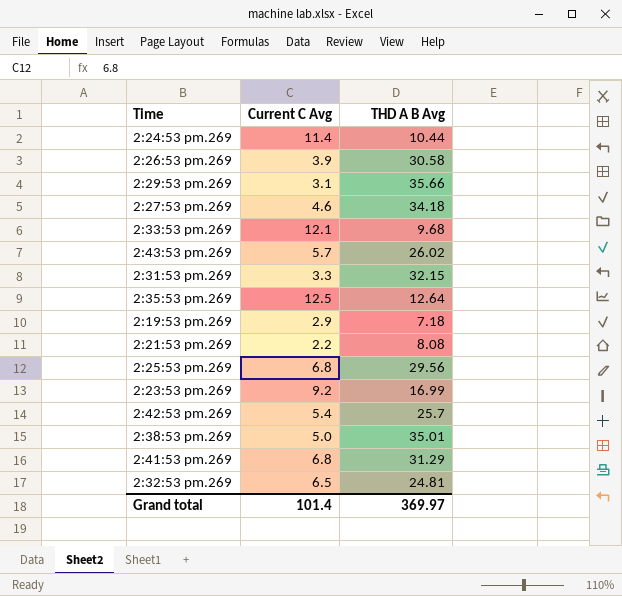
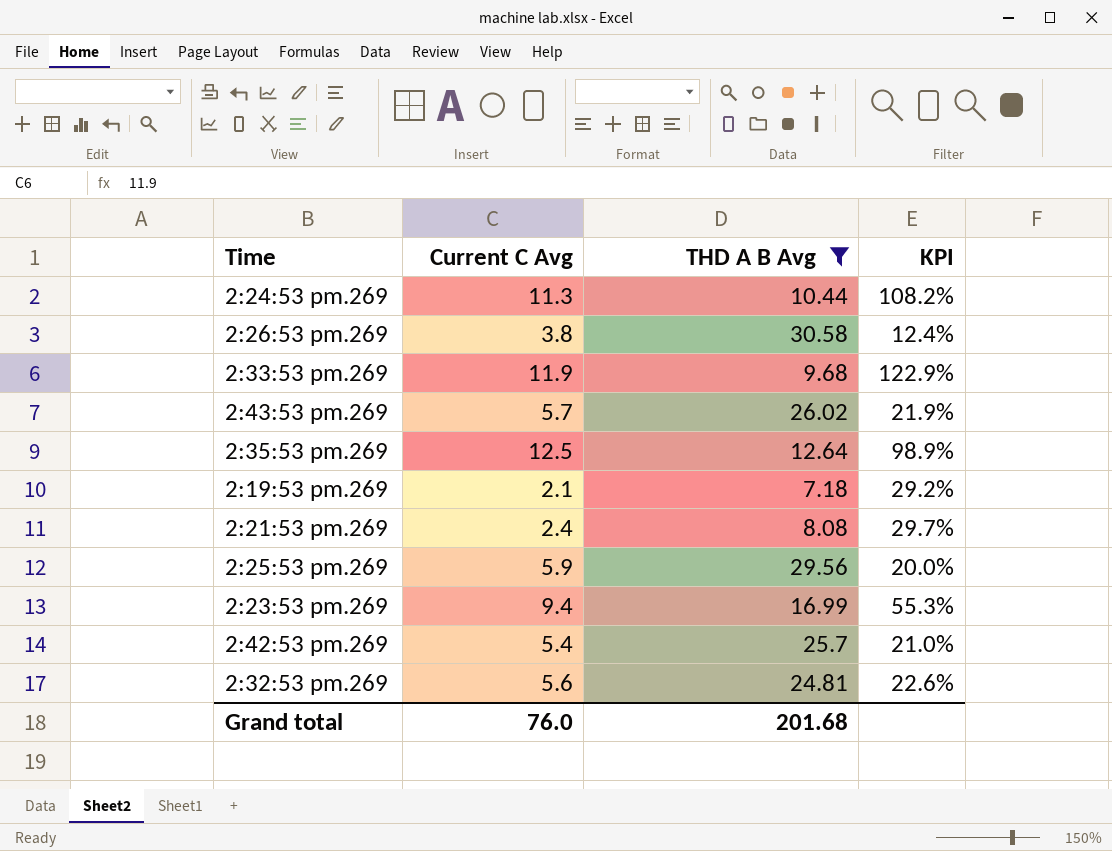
filter: none -> THD A B Avg <= 30.58
column KPI | formula: none -> [Current C Avg] / [THD A B Avg]
2:24:53 pm.269 | Current C Avg: 11.4 -> 11.3
2:26:53 pm.269 | Current C Avg: 3.9 -> 3.8
2:33:53 pm.269 | Current C Avg: 12.1 -> 11.9
2:19:53 pm.269 | Current C Avg: 2.9 -> 2.1
2:21:53 pm.269 | Current C Avg: 2.2 -> 2.4
2:25:53 pm.269 | Current C Avg: 6.8 -> 5.9
2:23:53 pm.269 | Current C Avg: 9.2 -> 9.4
2:32:53 pm.269 | Current C Avg: 6.5 -> 5.6
Grand total | Current C Avg: 101.4 -> 76.0
Grand total | THD A B Avg: 369.97 -> 201.68

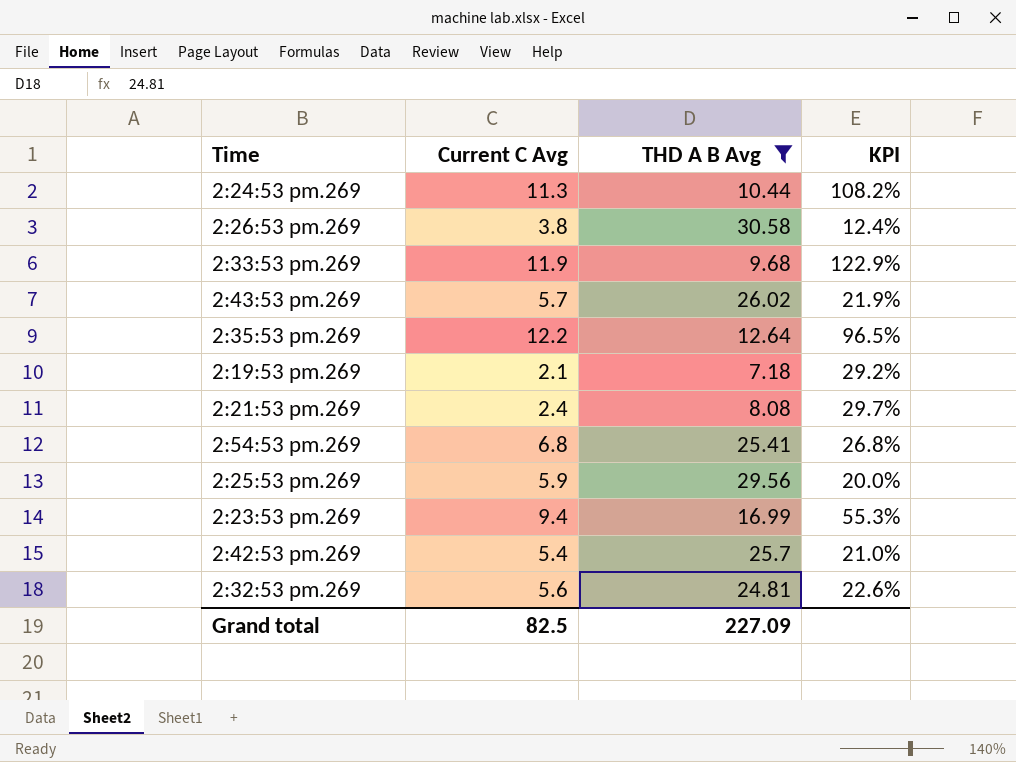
2:35:53 pm.269 | Current C Avg: 12.5 -> 12.2
2:35:53 pm.269 | KPI: 98.9% -> 96.5%
row 2:54:53 pm.269: none -> 6.8 | 25.41 | 26.8%
Grand total | Current C Avg: 76.0 -> 82.5
Grand total | THD A B Avg: 201.68 -> 227.09

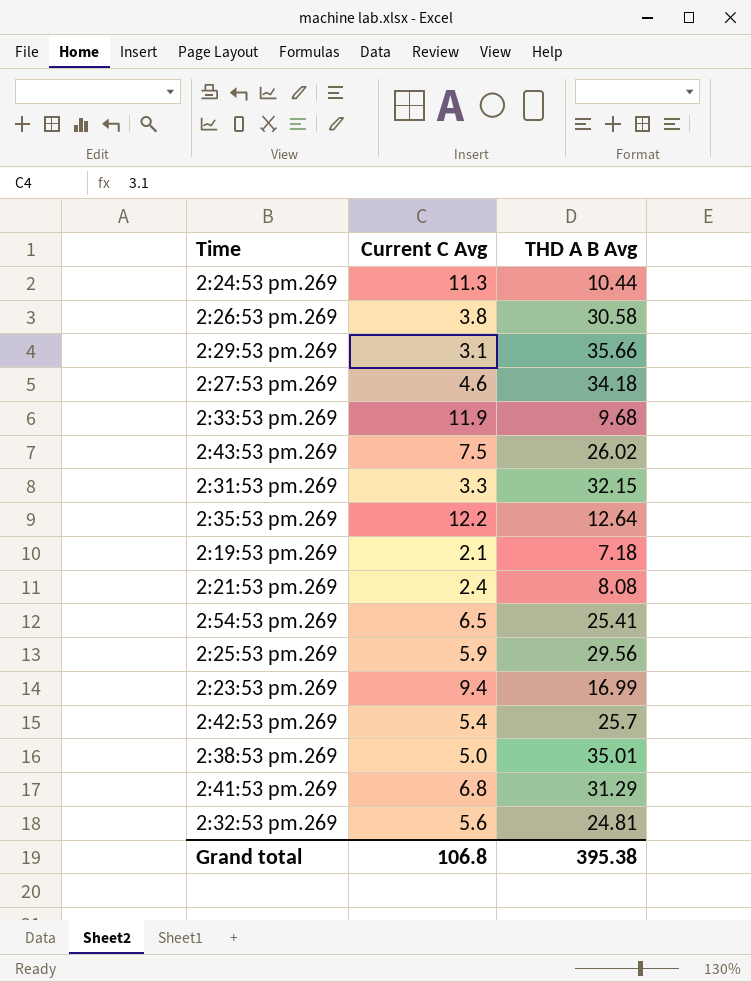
filter: THD A B Avg <= 30.58 -> none
column KPI | formula: [Current C Avg] / [THD A B Avg] -> none
2:43:53 pm.269 | Current C Avg: 5.7 -> 7.5
2:54:53 pm.269 | Current C Avg: 6.8 -> 6.5
Grand total | Current C Avg: 82.5 -> 106.8
Grand total | THD A B Avg: 227.09 -> 395.38

